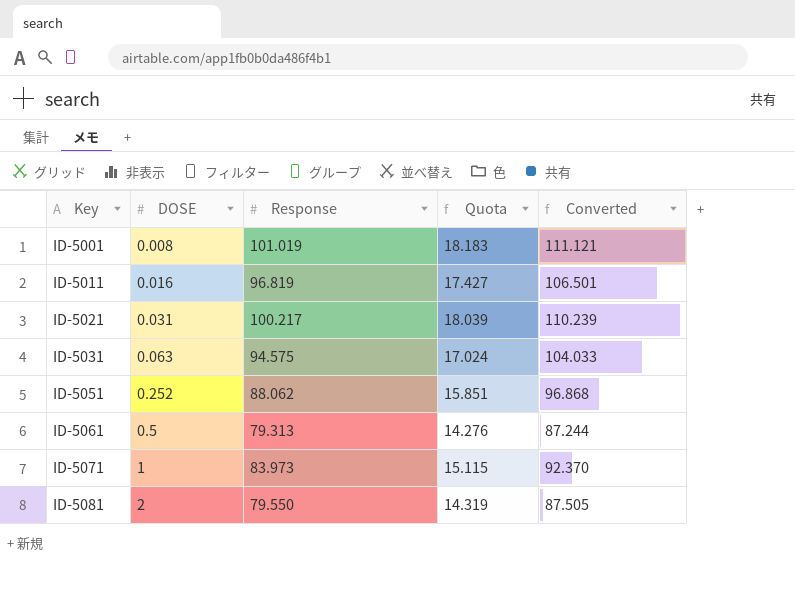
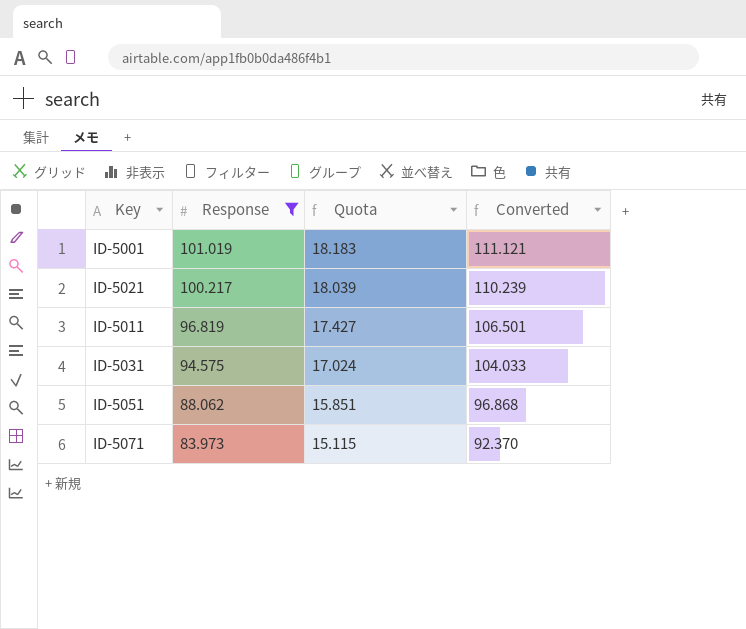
filter: none -> Response >= 83.973
row order: Key ascending -> Response descending
column DOSE | position: 2 -> none

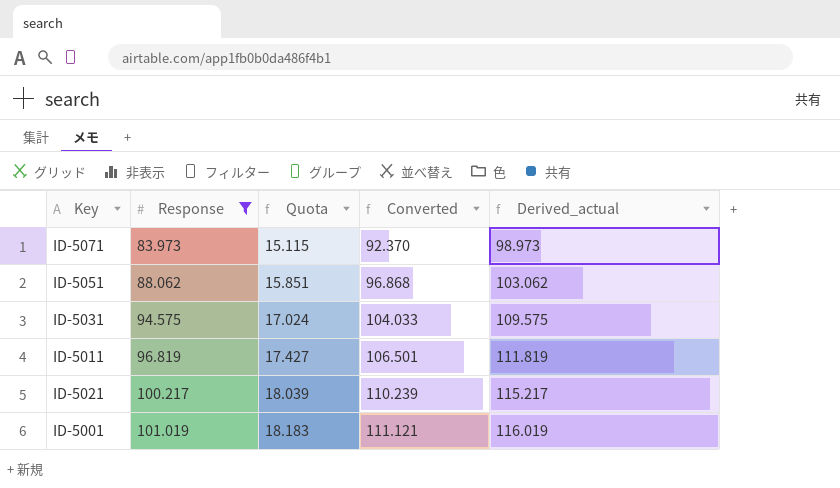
row order: Response descending -> Response ascending
column Derived_actual | formula: none -> [Response] + 15

